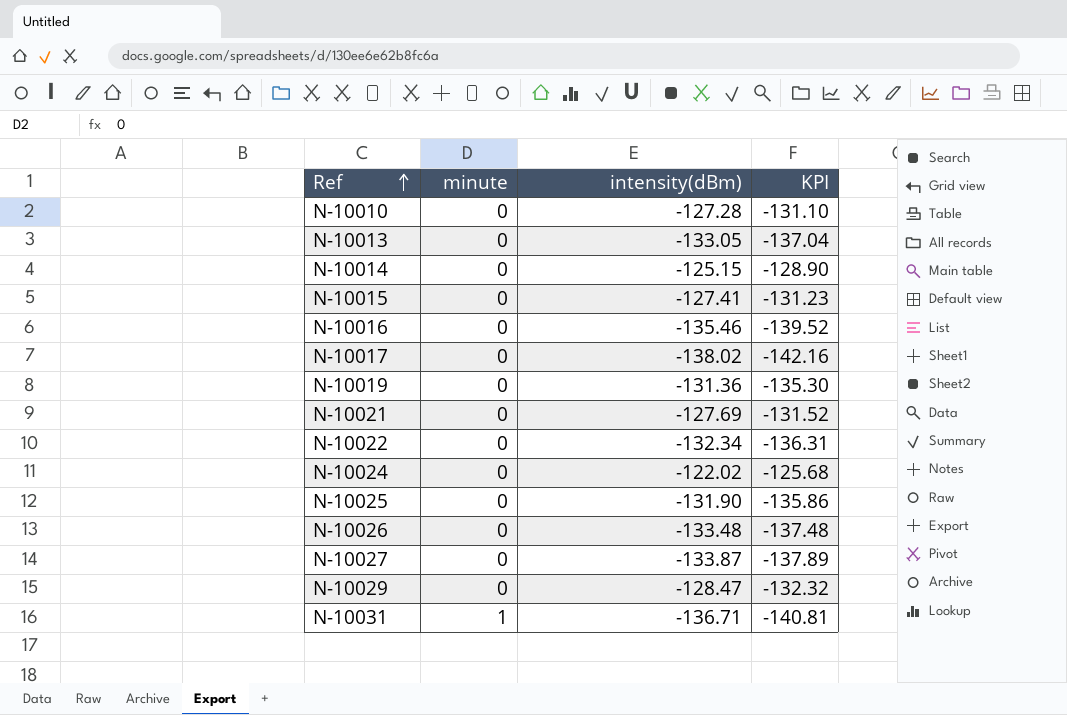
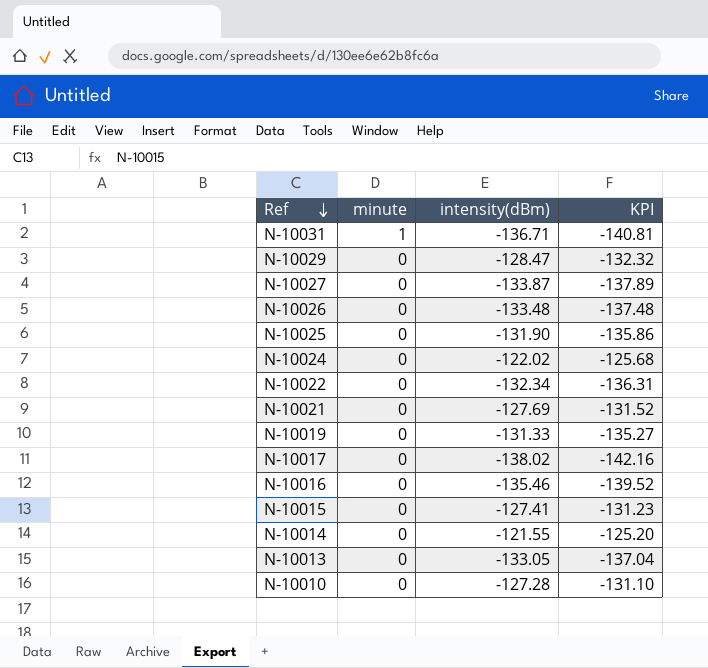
row order: Ref ascending -> Ref descending
N-10019 | intensity(dBm): -131.36 -> -131.33
N-10019 | KPI: -135.30 -> -135.27
N-10014 | intensity(dBm): -125.15 -> -121.55
N-10014 | KPI: -128.90 -> -125.20

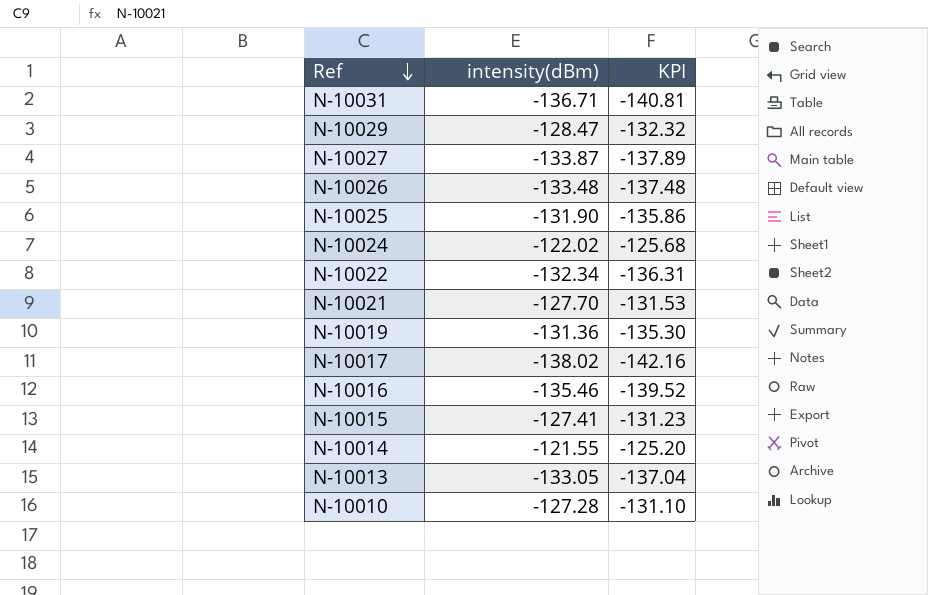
column minute | position: 2 -> none
N-10021 | intensity(dBm): -127.69 -> -127.70
N-10021 | KPI: -131.52 -> -131.53
N-10019 | intensity(dBm): -131.33 -> -131.36
N-10019 | KPI: -135.27 -> -135.30

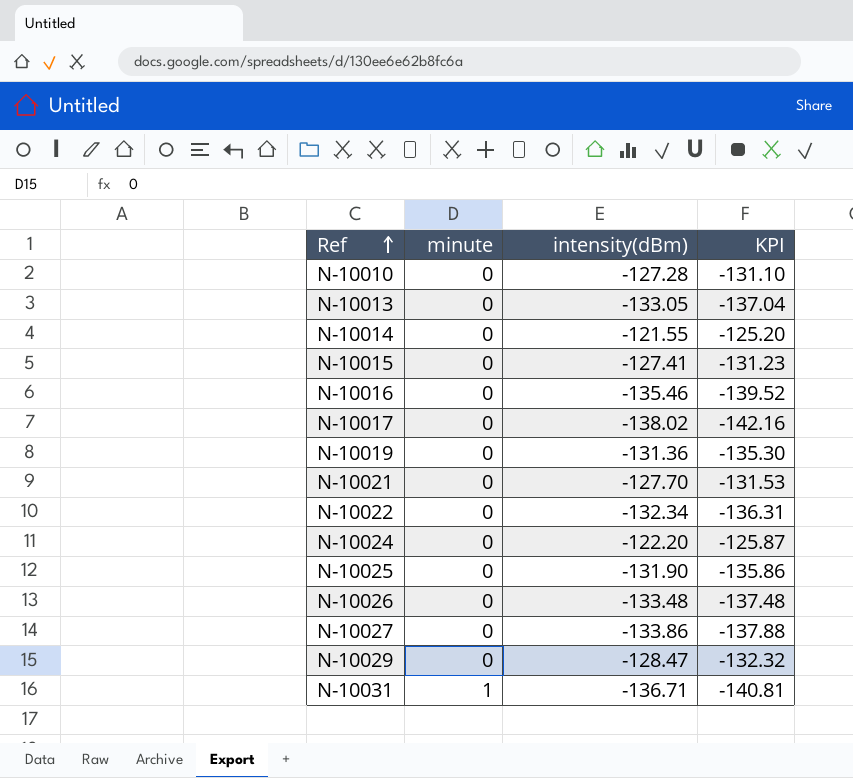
row order: Ref descending -> Ref ascending
column minute | position: none -> 2
N-10024 | intensity(dBm): -122.02 -> -122.20
N-10024 | KPI: -125.68 -> -125.87
N-10027 | intensity(dBm): -133.87 -> -133.86
N-10027 | KPI: -137.89 -> -137.88

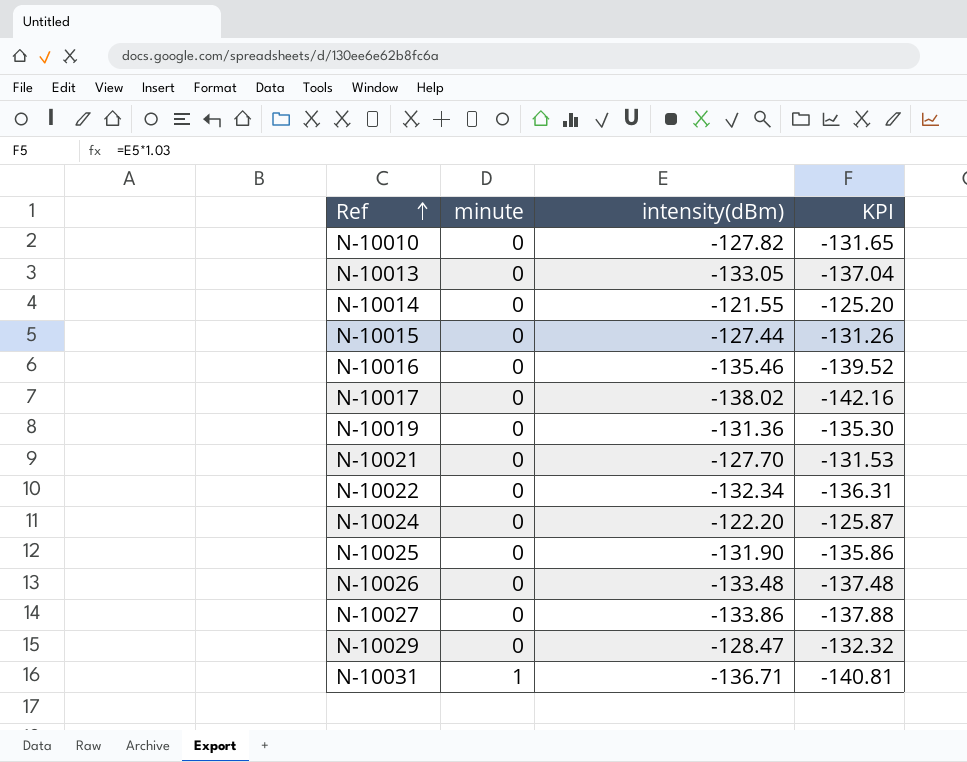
N-10010 | intensity(dBm): -127.28 -> -127.82
N-10010 | KPI: -131.10 -> -131.65
N-10015 | intensity(dBm): -127.41 -> -127.44
N-10015 | KPI: -131.23 -> -131.26

